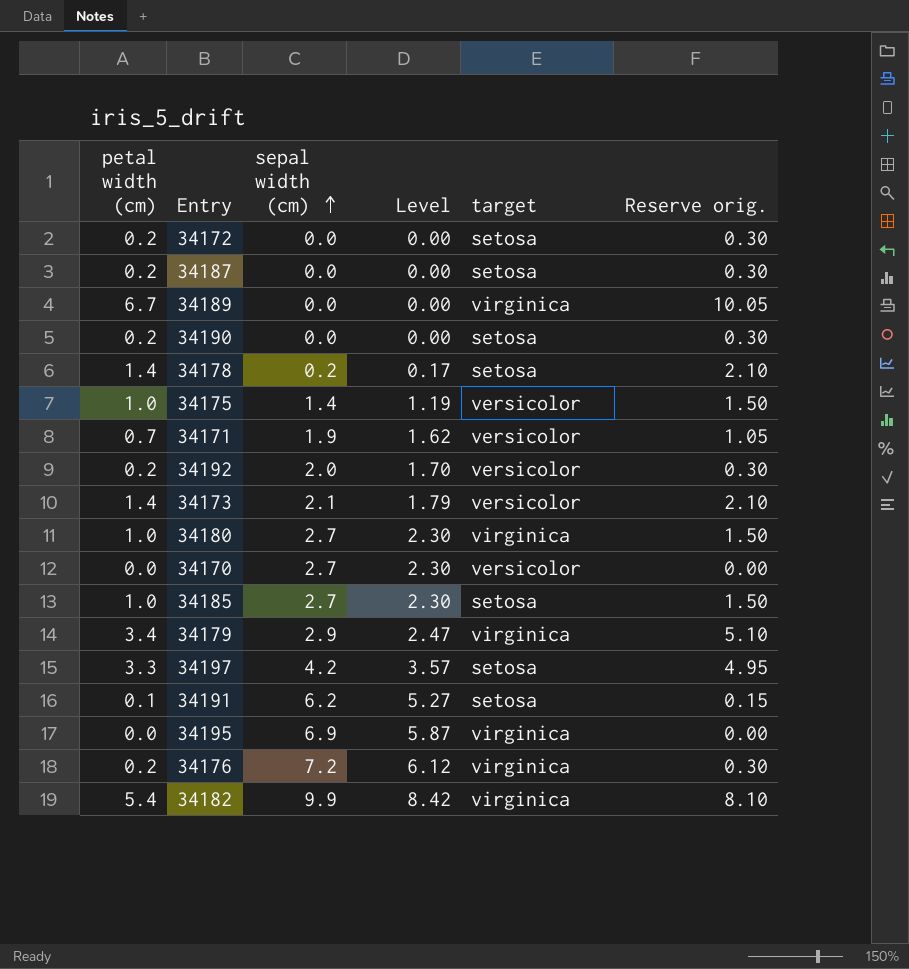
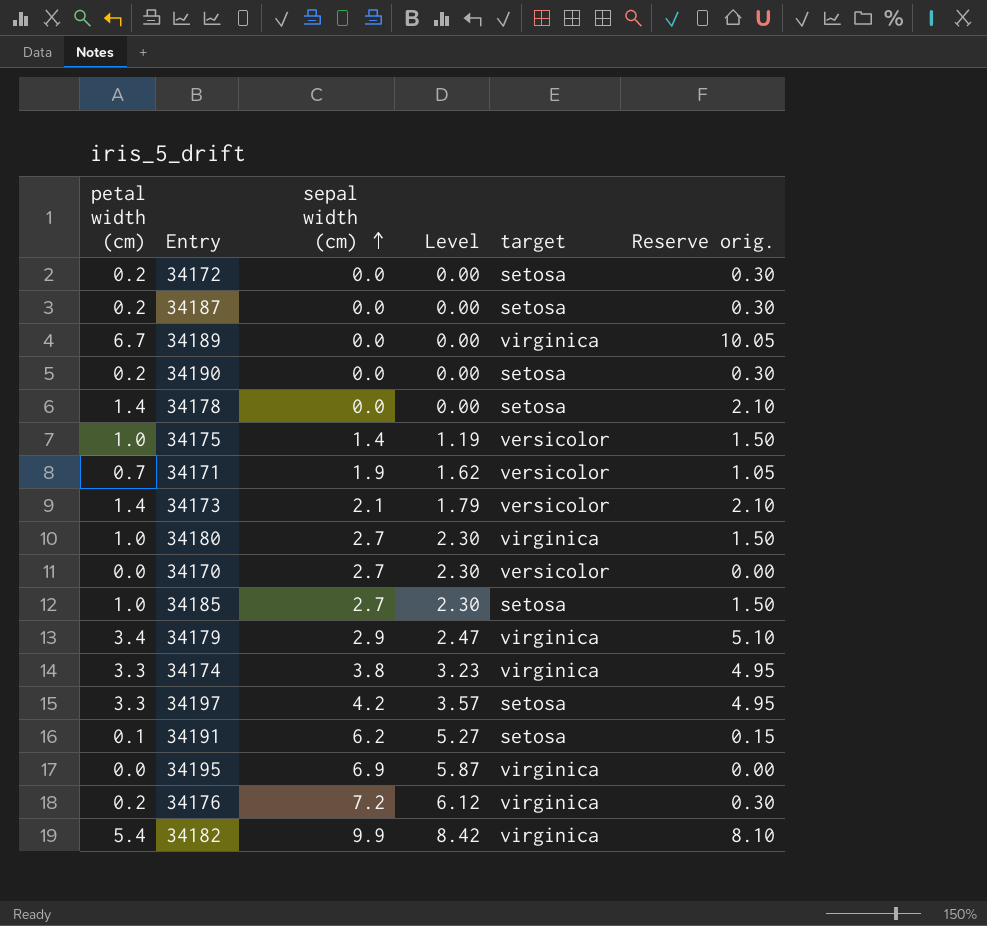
row 34192: 0.2 | 2.0 | 1.70 | versicolor | 0.30 -> none
34178 | sepal width (cm): 0.2 -> 0.0
34178 | Level: 0.17 -> 0.00
row 34174: none -> 3.3 | 3.8 | 3.23 | virginica | 4.95

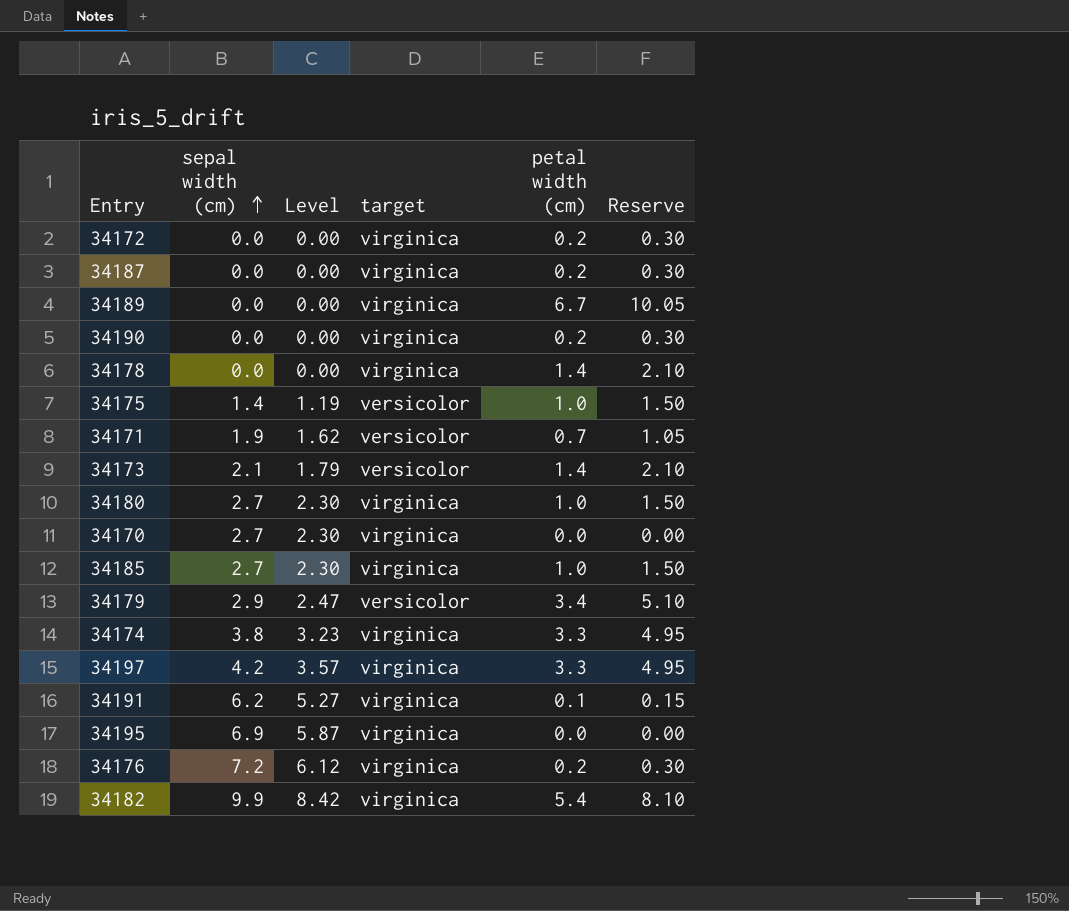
column petal width (cm) | position: 1 -> 5
column name: Reserve orig. -> Reserve
34172 | target: setosa -> virginica
34187 | target: setosa -> virginica
34190 | target: setosa -> virginica
34178 | target: setosa -> virginica
34170 | target: versicolor -> virginica
34185 | target: setosa -> virginica
34179 | target: virginica -> versicolor
34197 | target: setosa -> virginica
34191 | target: setosa -> virginica

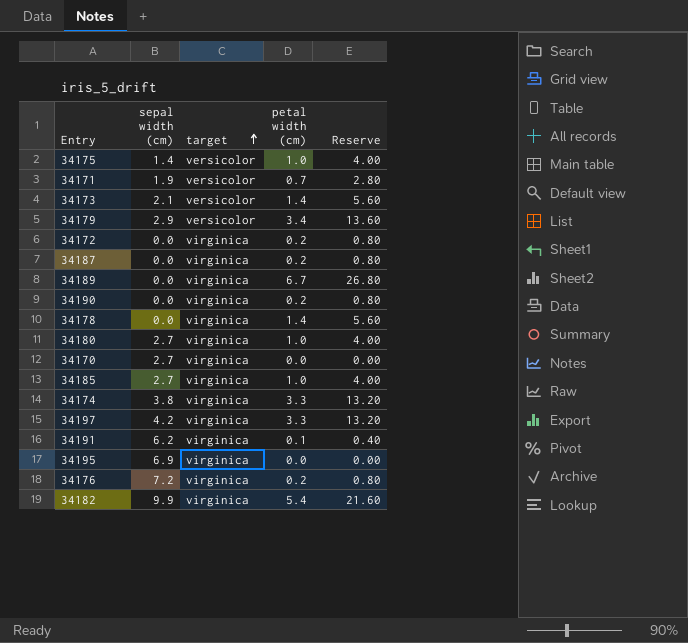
row order: sepal width (cm) ascending -> target ascending
column Level | formula: [sepal width (cm)] * 0.85 -> none
column Reserve | formula: [petal width (cm)] * 1.5 -> [petal width (cm)] * 4

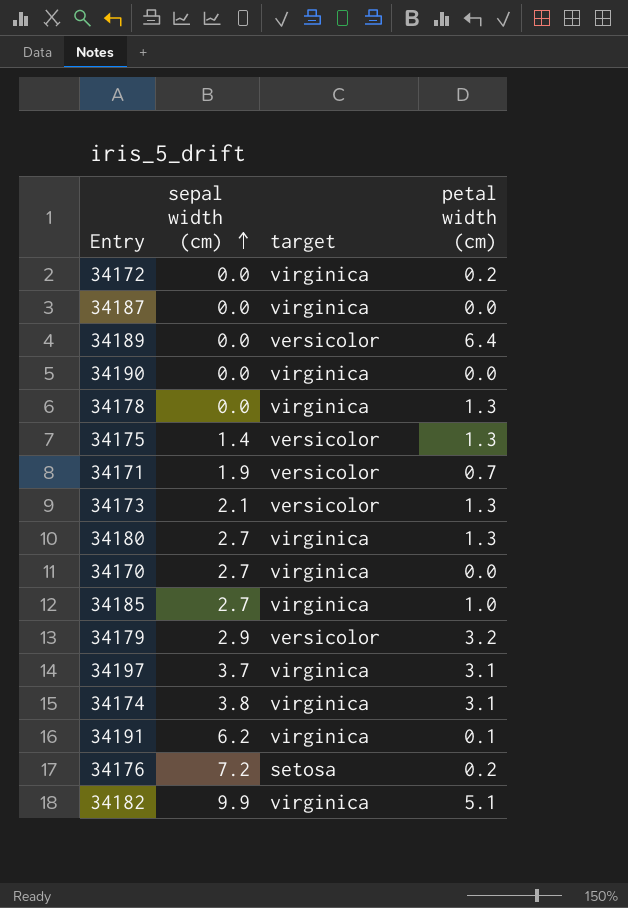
row order: target ascending -> sepal width (cm) ascending
column Reserve | formula: [petal width (cm)] * 4 -> none
row 34195: 6.9 | virginica | 0.0 | 0.00 -> none
34187 | petal width (cm): 0.2 -> 0.0
34189 | target: virginica -> versicolor
34189 | petal width (cm): 6.7 -> 6.4
34190 | petal width (cm): 0.2 -> 0.0
34178 | petal width (cm): 1.4 -> 1.3
34175 | petal width (cm): 1.0 -> 1.3
34173 | petal width (cm): 1.4 -> 1.3
34180 | petal width (cm): 1.0 -> 1.3
34179 | petal width (cm): 3.4 -> 3.2
34197 | sepal width (cm): 4.2 -> 3.7
34197 | petal width (cm): 3.3 -> 3.1
34174 | petal width (cm): 3.3 -> 3.1
34176 | target: virginica -> setosa
34182 | petal width (cm): 5.4 -> 5.1

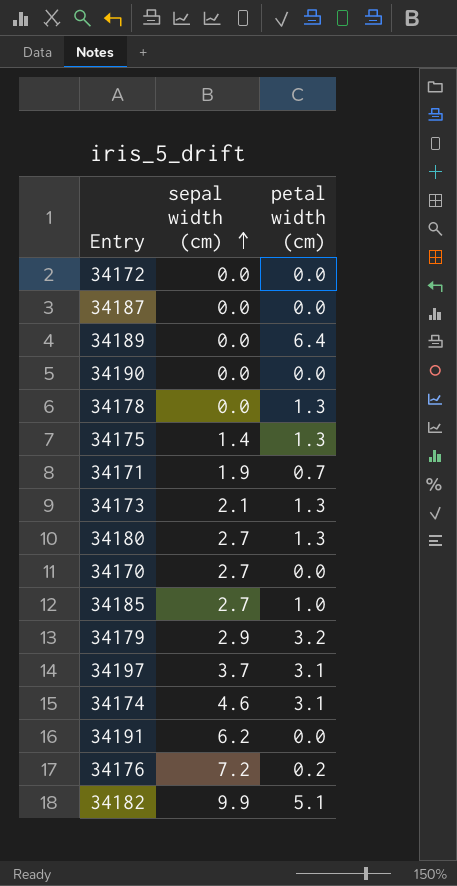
column target | position: 3 -> none
34172 | petal width (cm): 0.2 -> 0.0
34174 | sepal width (cm): 3.8 -> 4.6
34191 | petal width (cm): 0.1 -> 0.0

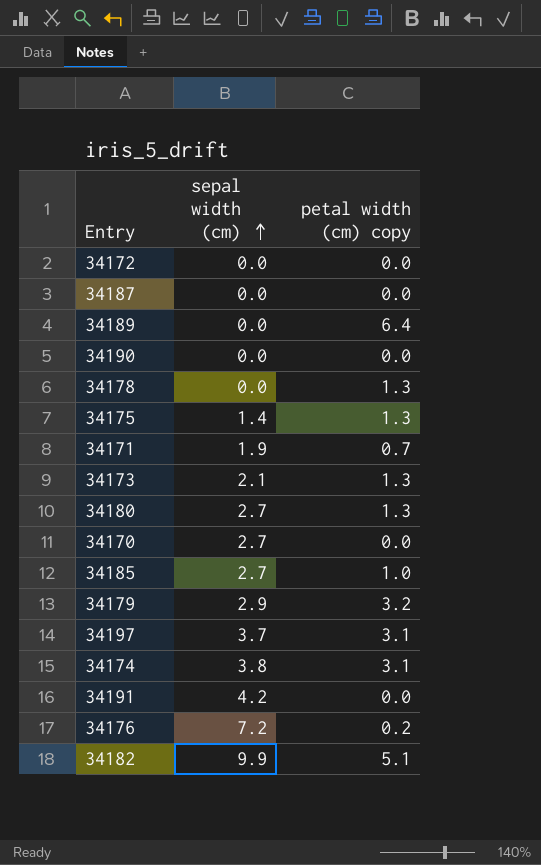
column name: petal width (cm) -> petal width (cm) copy
34174 | sepal width (cm): 4.6 -> 3.8
34191 | sepal width (cm): 6.2 -> 4.2

